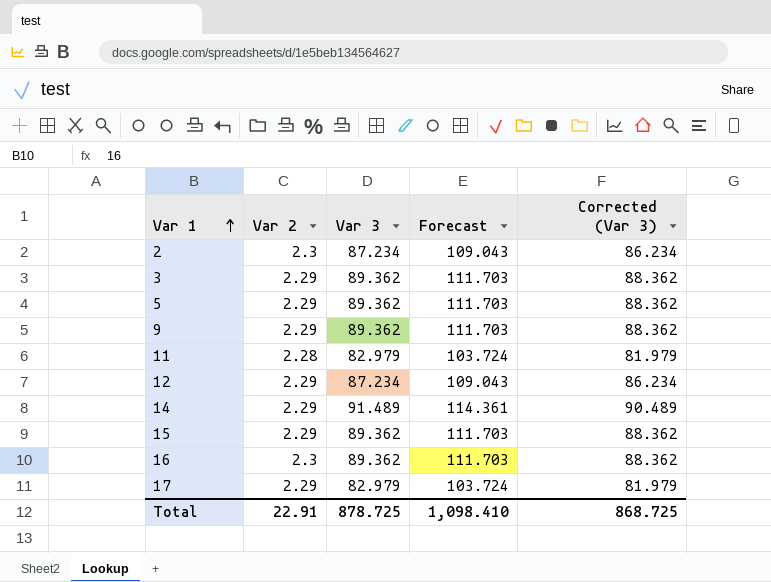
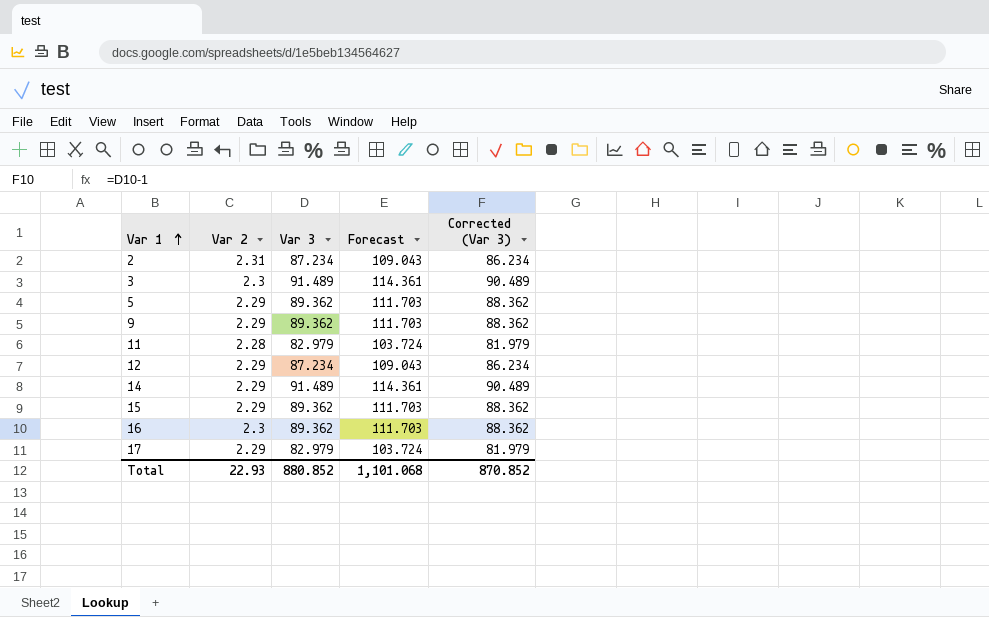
2 | Var 2: 2.3 -> 2.31
3 | Var 2: 2.29 -> 2.3
3 | Var 3: 89.362 -> 91.489
3 | Forecast: 111.703 -> 114.361
3 | Corrected (Var 3): 88.362 -> 90.489
Total | Var 2: 22.91 -> 22.93
Total | Var 3: 878.725 -> 880.852
Total | Forecast: 1,098.410 -> 1,101.068
Total | Corrected (Var 3): 868.725 -> 870.852

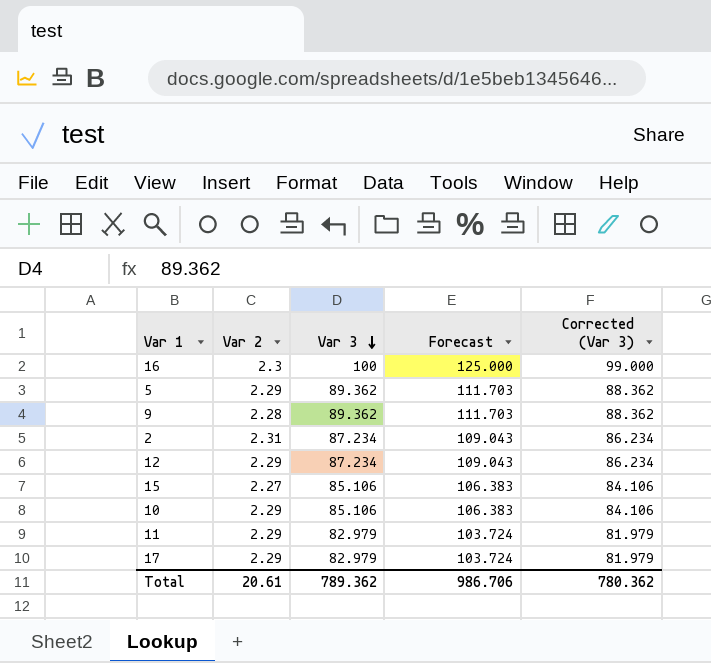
row order: Var 1 ascending -> Var 3 descending
row 3: 2.3 | 91.489 | 114.361 | 90.489 -> none
row 14: 2.29 | 91.489 | 114.361 | 90.489 -> none
16 | Var 3: 89.362 -> 100
16 | Forecast: 111.703 -> 125.000
16 | Corrected (Var 3): 88.362 -> 99.000
9 | Var 2: 2.29 -> 2.28
15 | Var 2: 2.29 -> 2.27
15 | Var 3: 89.362 -> 85.106
15 | Forecast: 111.703 -> 106.383
15 | Corrected (Var 3): 88.362 -> 84.106
row 10: none -> 2.29 | 85.106 | 106.383 | 84.106
11 | Var 2: 2.28 -> 2.29
Total | Var 2: 22.93 -> 20.61
Total | Var 3: 880.852 -> 789.362
Total | Forecast: 1,101.068 -> 986.706
Total | Corrected (Var 3): 870.852 -> 780.362

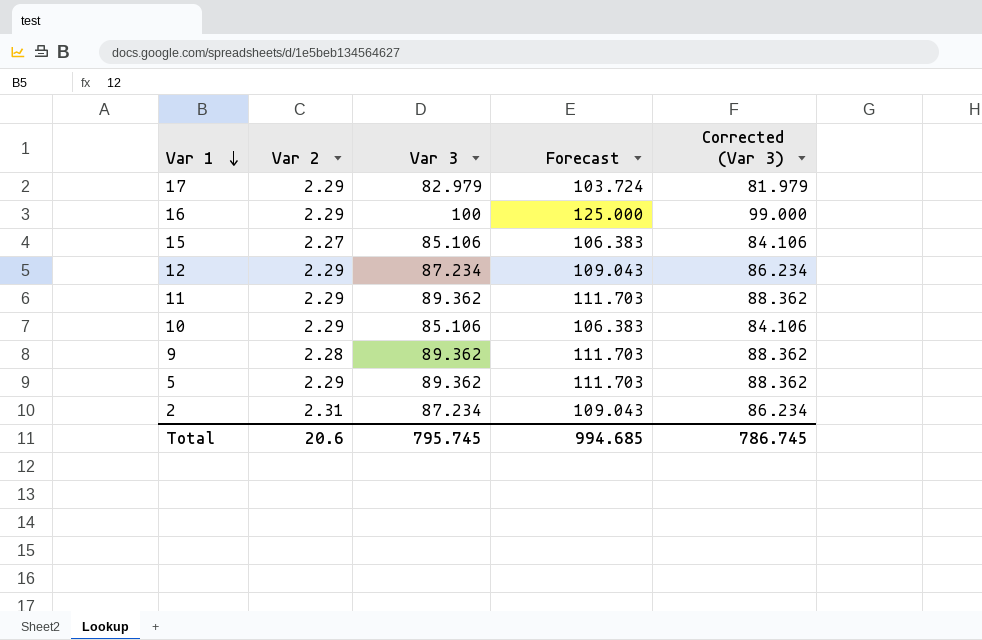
row order: Var 3 descending -> Var 1 descending
16 | Var 2: 2.3 -> 2.29
11 | Var 3: 82.979 -> 89.362
11 | Forecast: 103.724 -> 111.703
11 | Corrected (Var 3): 81.979 -> 88.362
Total | Var 2: 20.61 -> 20.6
Total | Var 3: 789.362 -> 795.745
Total | Forecast: 986.706 -> 994.685
Total | Corrected (Var 3): 780.362 -> 786.745

